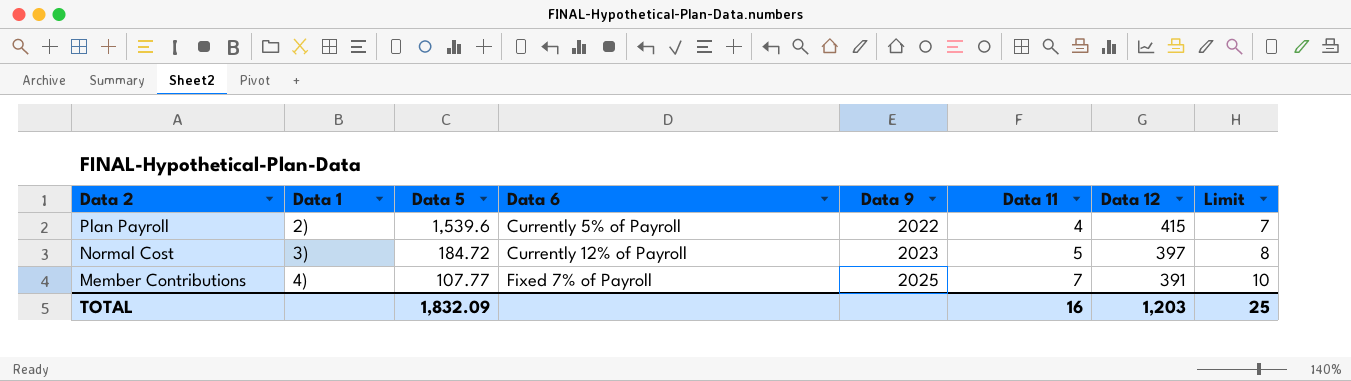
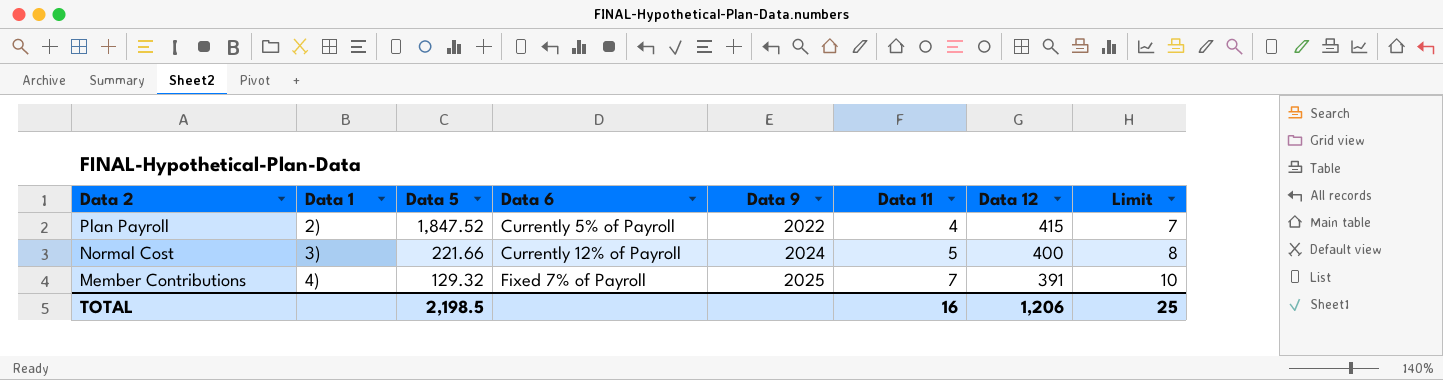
Plan Payroll | Data 5: 1,539.6 -> 1,847.52
Normal Cost | Data 5: 184.72 -> 221.66
Normal Cost | Data 9: 2023 -> 2024
Normal Cost | Data 12: 397 -> 400
Member Contributions | Data 5: 107.77 -> 129.32
TOTAL | Data 5: 1,832.09 -> 2,198.5
TOTAL | Data 12: 1,203 -> 1,206

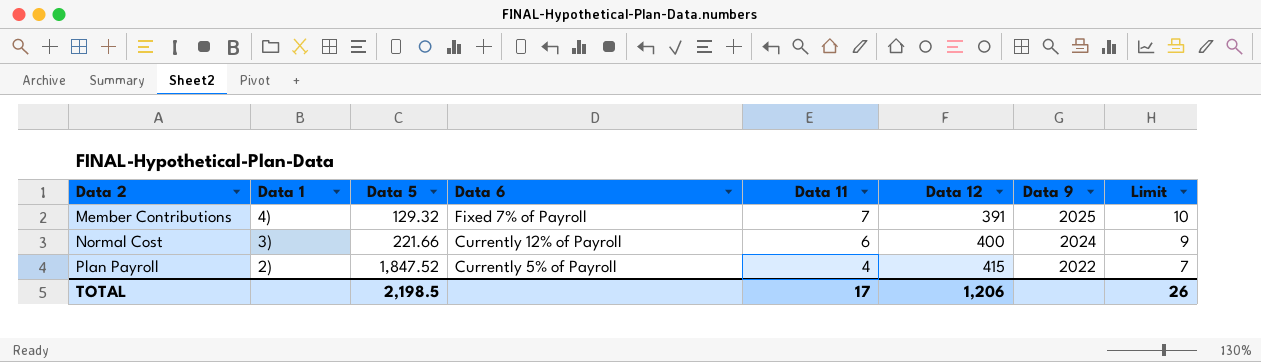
row order: Data 2 descending -> Data 2 ascending
column Data 9 | position: 5 -> 7
Normal Cost | Data 11: 5 -> 6
Normal Cost | Limit: 8 -> 9
TOTAL | Data 11: 16 -> 17
TOTAL | Limit: 25 -> 26

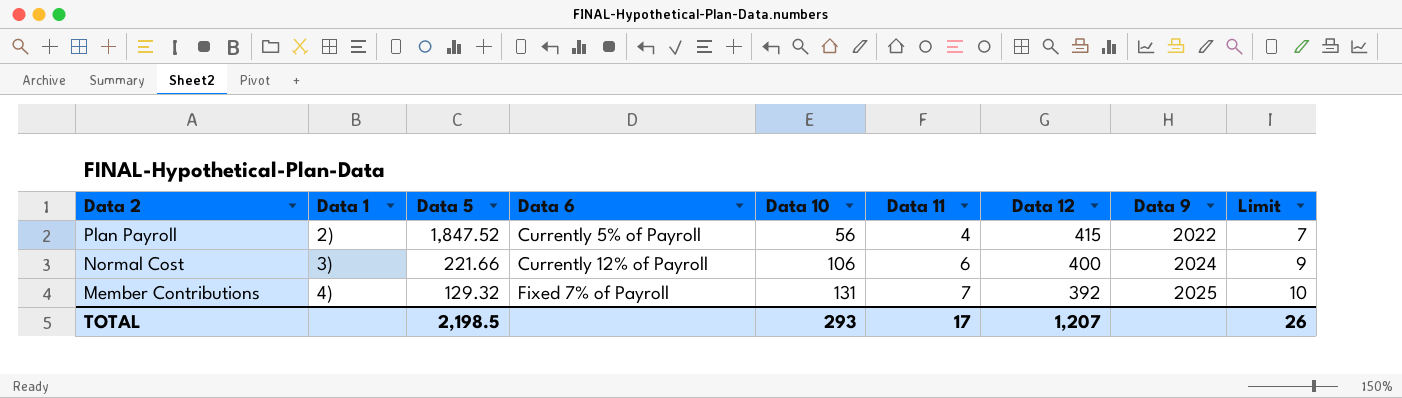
row order: Data 2 ascending -> Data 2 descending
column Data 10 | position: none -> 5
Member Contributions | Data 12: 391 -> 392
TOTAL | Data 12: 1,206 -> 1,207

